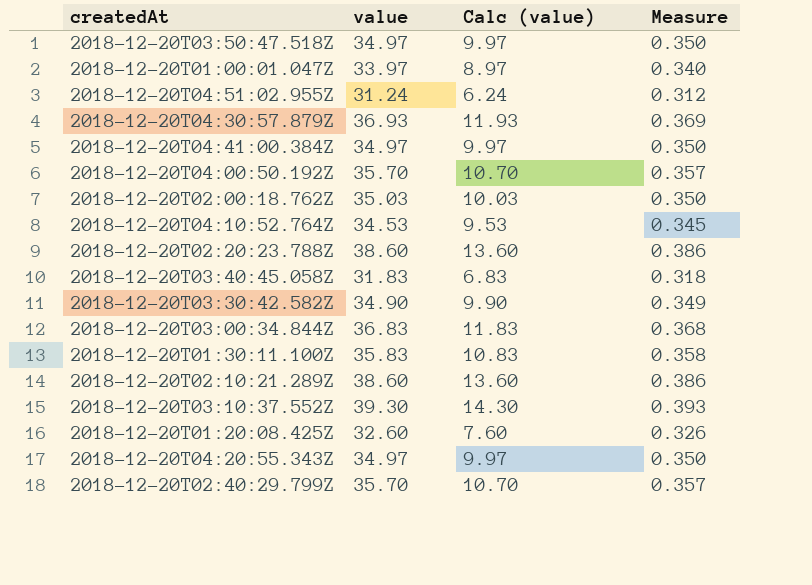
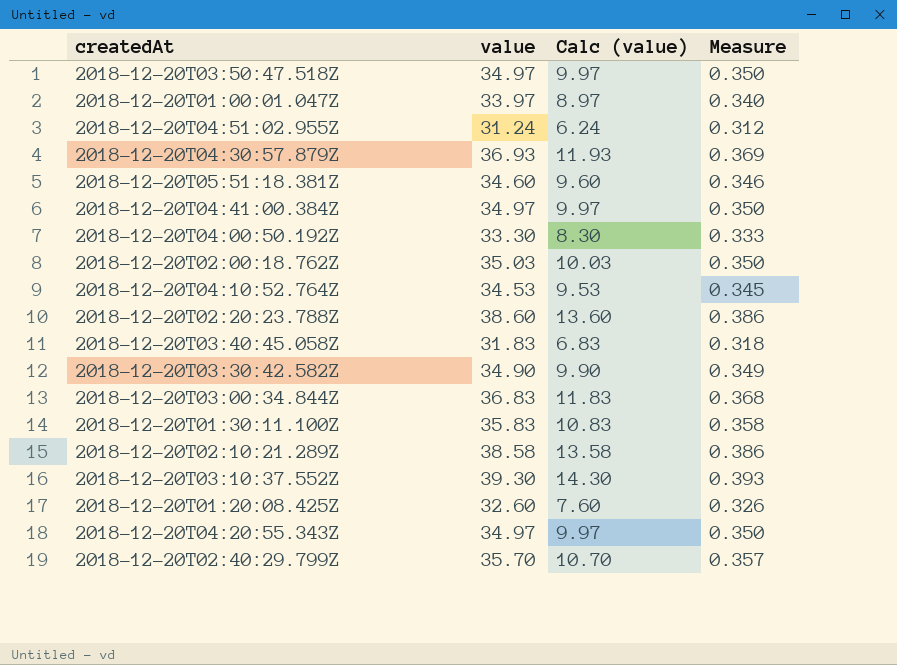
row 2018-12-20T05:51:18.381Z: none -> 34.60 | 9.60 | 0.346
2018-12-20T04:00:50.192Z | value: 35.70 -> 33.30
2018-12-20T04:00:50.192Z | Calc (value): 10.70 -> 8.30
2018-12-20T04:00:50.192Z | Measure: 0.357 -> 0.333
2018-12-20T02:10:21.289Z | value: 38.60 -> 38.58
2018-12-20T02:10:21.289Z | Calc (value): 13.60 -> 13.58

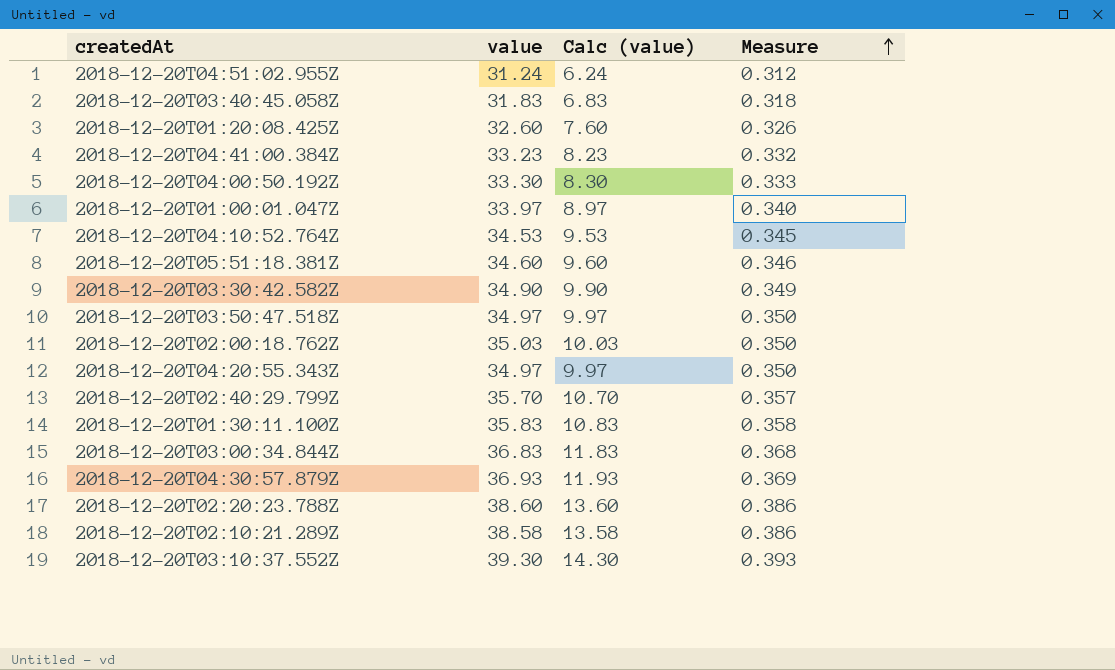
row order: none -> Measure ascending
2018-12-20T04:41:00.384Z | value: 34.97 -> 33.23
2018-12-20T04:41:00.384Z | Calc (value): 9.97 -> 8.23
2018-12-20T04:41:00.384Z | Measure: 0.350 -> 0.332

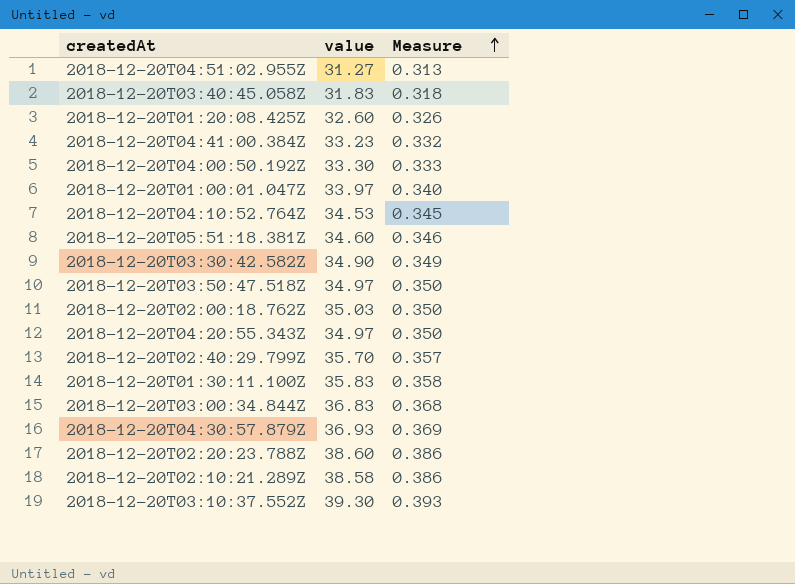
column Calc (value) | formula: [value] - 25 -> none
2018-12-20T04:51:02.955Z | value: 31.24 -> 31.27
2018-12-20T04:51:02.955Z | Measure: 0.312 -> 0.313

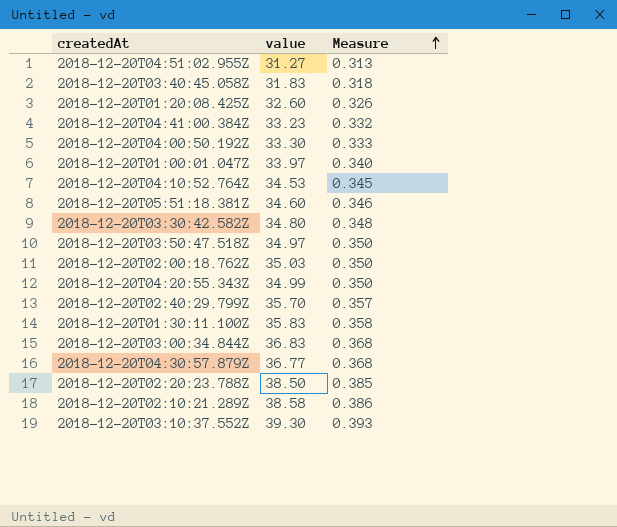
2018-12-20T03:30:42.582Z | value: 34.90 -> 34.80
2018-12-20T03:30:42.582Z | Measure: 0.349 -> 0.348
2018-12-20T04:20:55.343Z | value: 34.97 -> 34.99
2018-12-20T04:30:57.879Z | value: 36.93 -> 36.77
2018-12-20T04:30:57.879Z | Measure: 0.369 -> 0.368
2018-12-20T02:20:23.788Z | value: 38.60 -> 38.50
2018-12-20T02:20:23.788Z | Measure: 0.386 -> 0.385

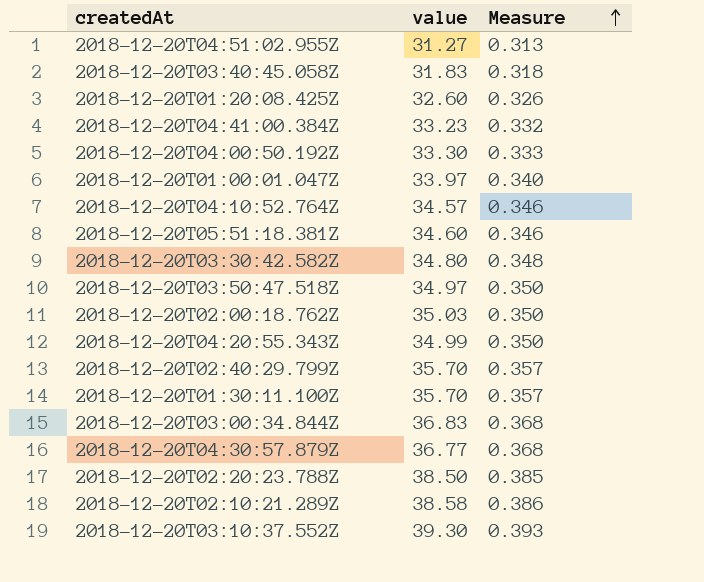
2018-12-20T04:10:52.764Z | value: 34.53 -> 34.57
2018-12-20T04:10:52.764Z | Measure: 0.345 -> 0.346
2018-12-20T01:30:11.100Z | value: 35.83 -> 35.70
2018-12-20T01:30:11.100Z | Measure: 0.358 -> 0.357

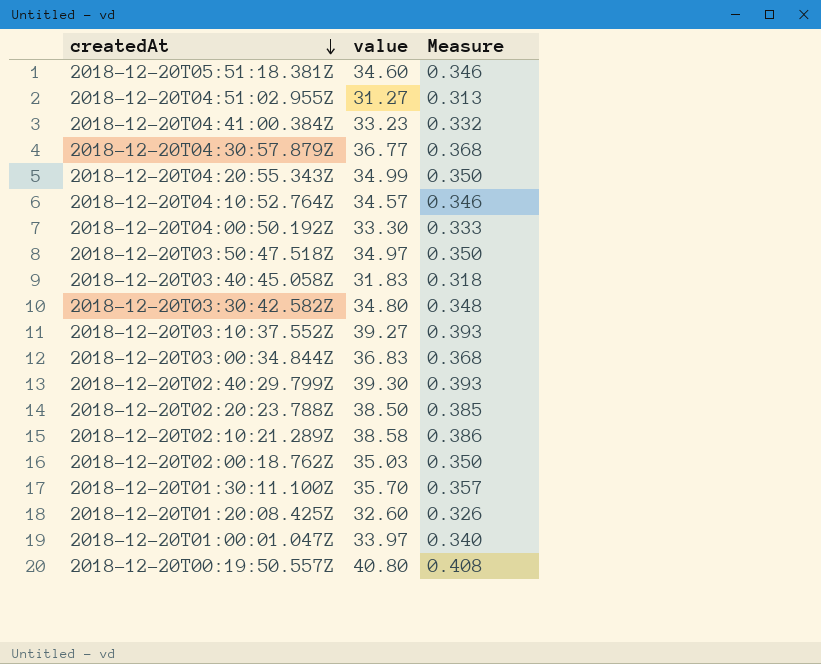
row order: Measure ascending -> createdAt descending
2018-12-20T03:10:37.552Z | value: 39.30 -> 39.27
2018-12-20T02:40:29.799Z | value: 35.70 -> 39.30
2018-12-20T02:40:29.799Z | Measure: 0.357 -> 0.393
row 2018-12-20T00:19:50.557Z: none -> 40.80 | 0.408

